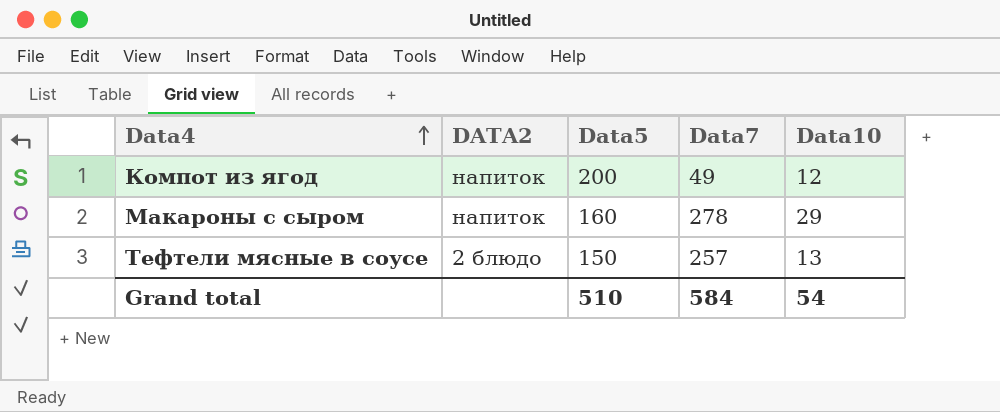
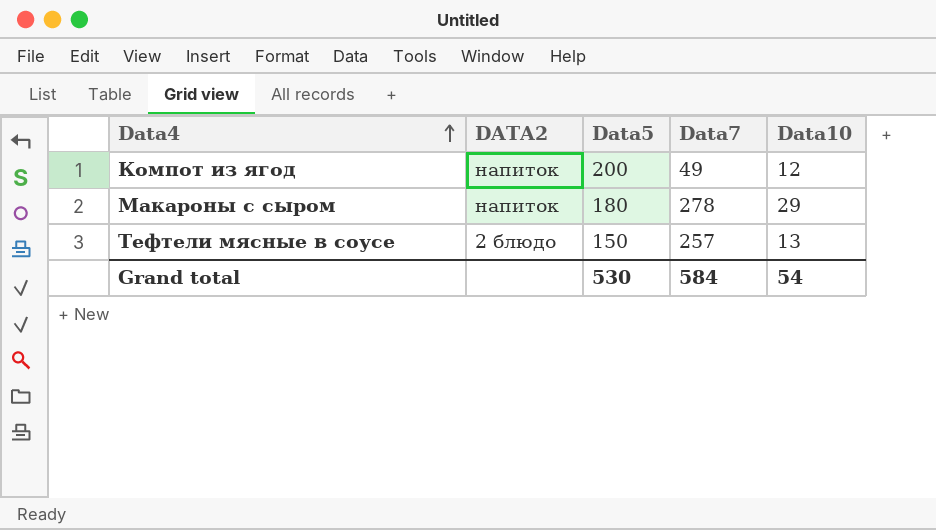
Макароны с сыром | Data5: 160 -> 180
Grand total | Data5: 510 -> 530

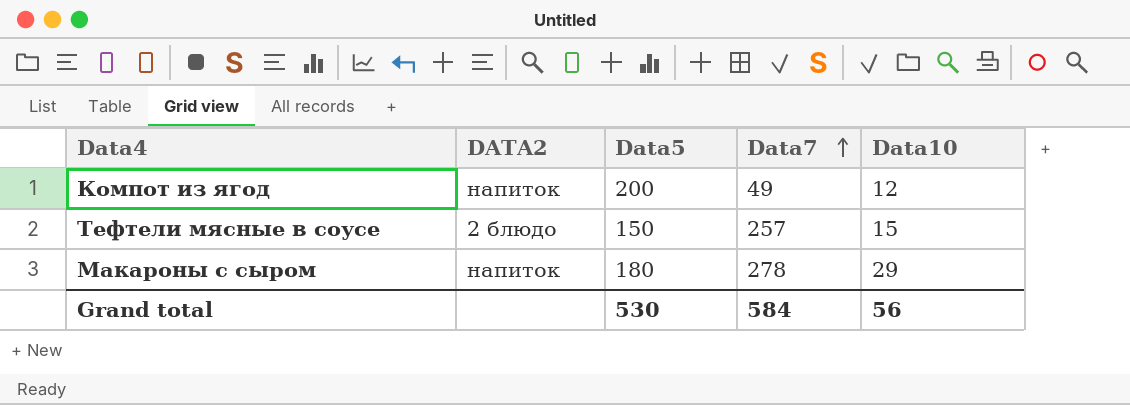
row order: Data4 ascending -> Data7 ascending
Тефтели мясные в соусе | Data10: 13 -> 15
Grand total | Data10: 54 -> 56

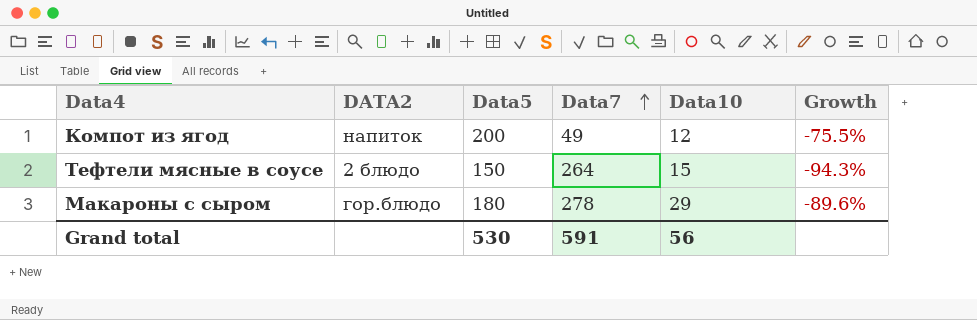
column Growth | formula: none -> ([Data10] - [Data7]) / [Data7]
Тефтели мясные в соусе | Data7: 257 -> 264
Макароны с сыром | DATA2: напиток -> гор.блюдо
Grand total | Data7: 584 -> 591

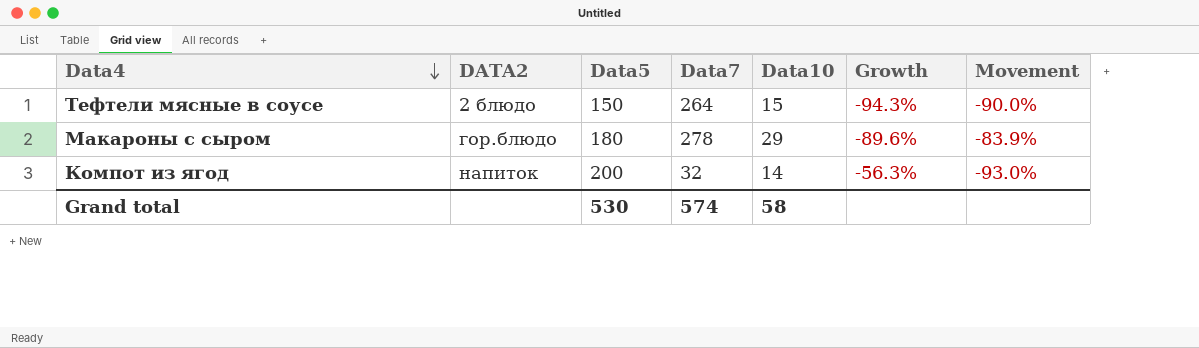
row order: Data7 ascending -> Data4 descending
column Movement | formula: none -> ([Data10] - [Data5]) / [Data5]
Компот из ягод | Data7: 49 -> 32
Компот из ягод | Data10: 12 -> 14
Компот из ягод | Growth: -75.5% -> -56.3%
Grand total | Data7: 591 -> 574
Grand total | Data10: 56 -> 58

